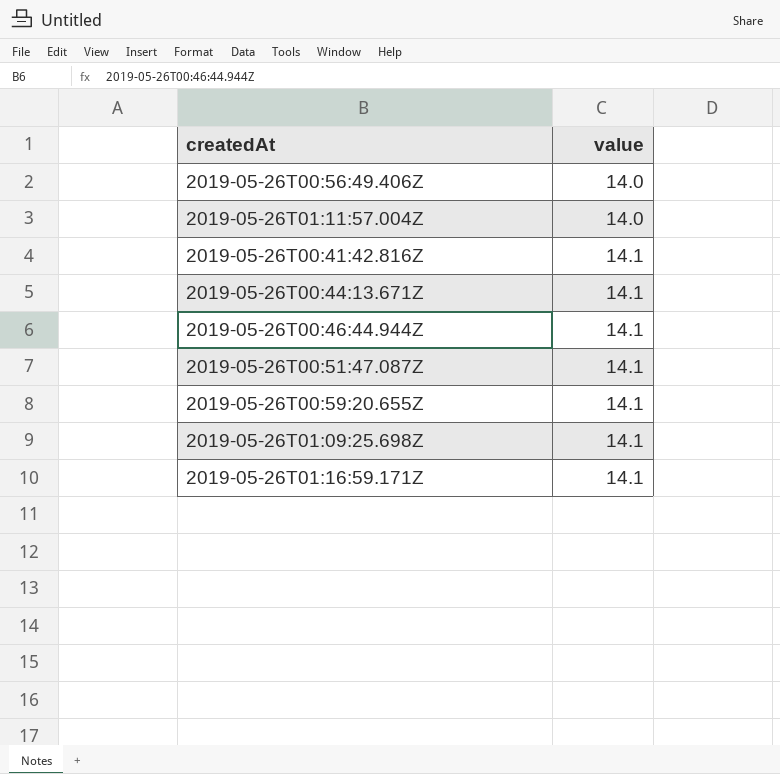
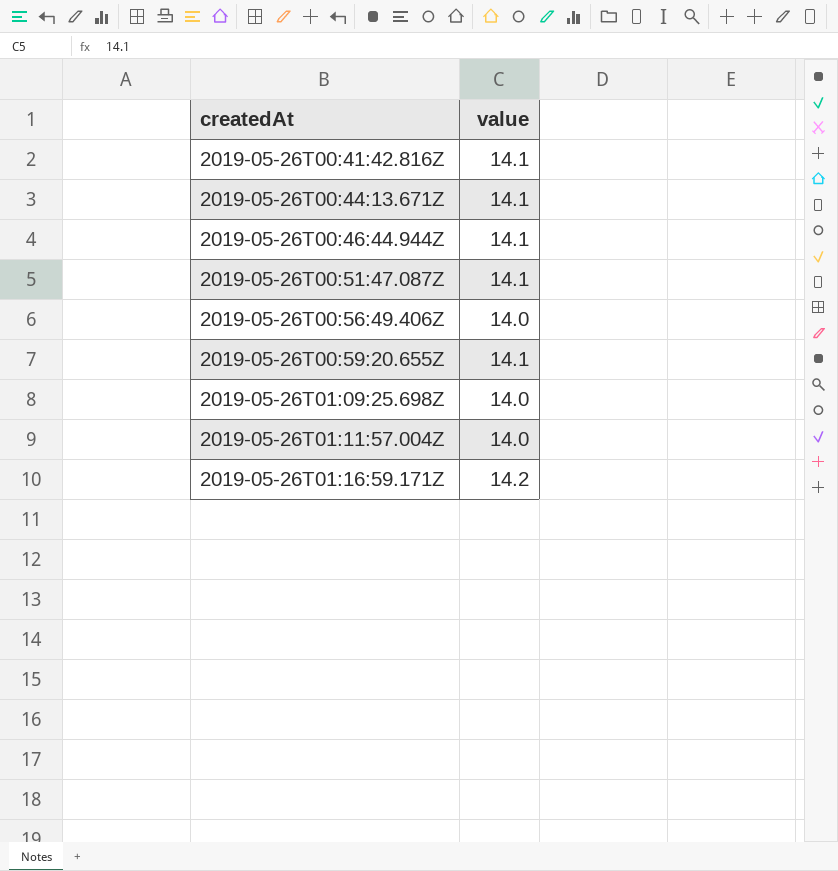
row order: value ascending -> createdAt ascending
2019-05-26T01:09:25.698Z | value: 14.1 -> 14.0
2019-05-26T01:16:59.171Z | value: 14.1 -> 14.2

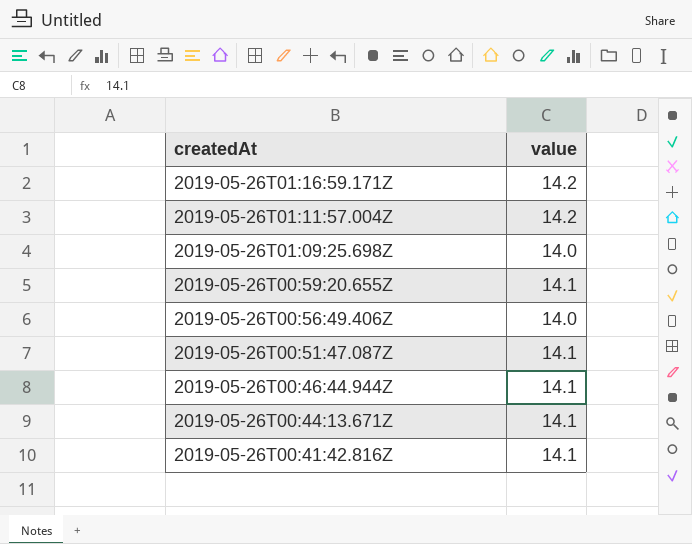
row order: createdAt ascending -> createdAt descending
2019-05-26T01:11:57.004Z | value: 14.0 -> 14.2

